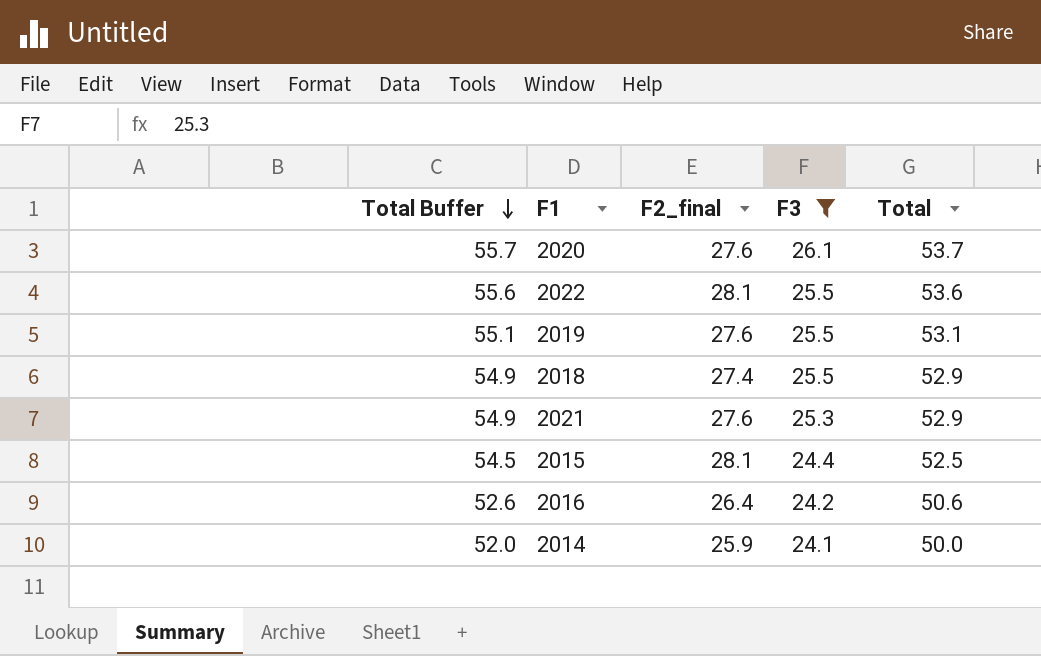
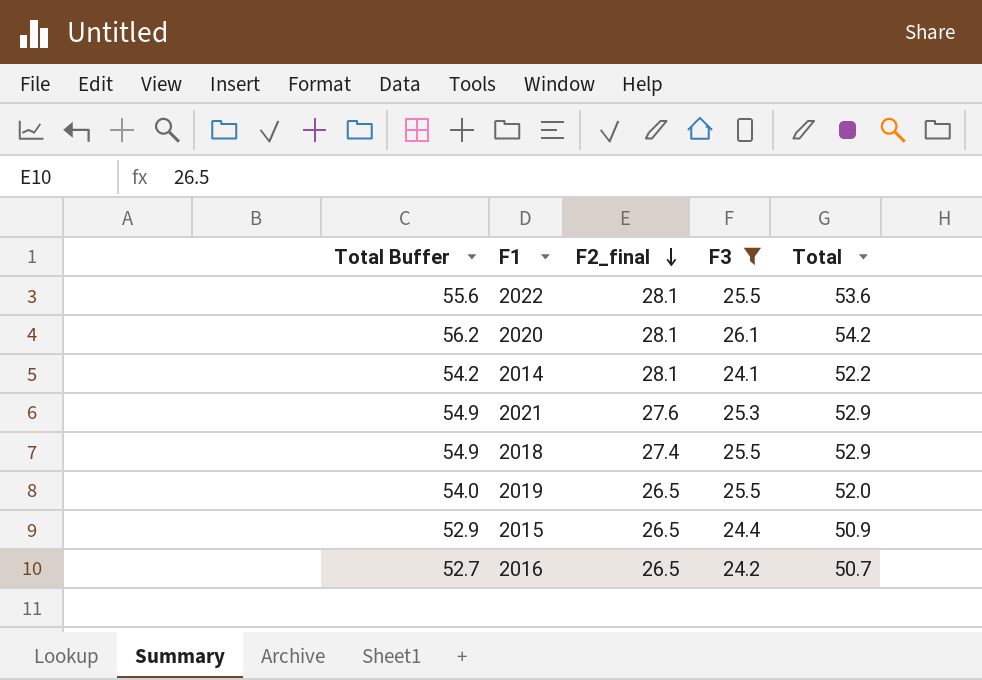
row order: Total Buffer descending -> F2_final descending
2020 | Total Buffer: 55.7 -> 56.2
2020 | F2_final: 27.6 -> 28.1
2020 | Total: 53.7 -> 54.2
2014 | Total Buffer: 52.0 -> 54.2
2014 | F2_final: 25.9 -> 28.1
2014 | Total: 50.0 -> 52.2
2019 | Total Buffer: 55.1 -> 54.0
2019 | F2_final: 27.6 -> 26.5
2019 | Total: 53.1 -> 52.0
2015 | Total Buffer: 54.5 -> 52.9
2015 | F2_final: 28.1 -> 26.5
2015 | Total: 52.5 -> 50.9
2016 | Total Buffer: 52.6 -> 52.7
2016 | F2_final: 26.4 -> 26.5
2016 | Total: 50.6 -> 50.7

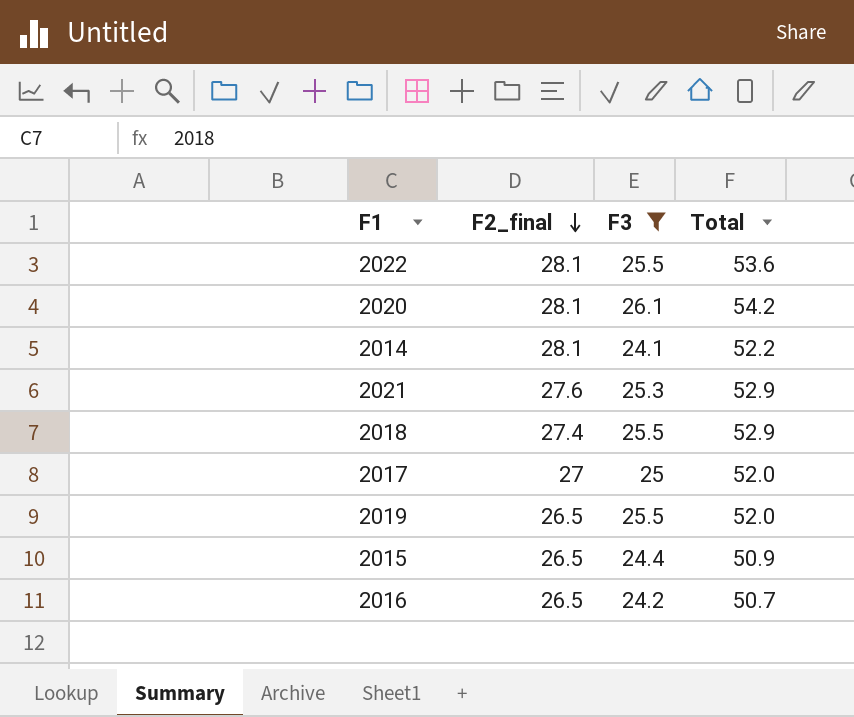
column Total Buffer | formula: [Total] + 2 -> none
row 2017: none -> 27 | 25 | 52.0

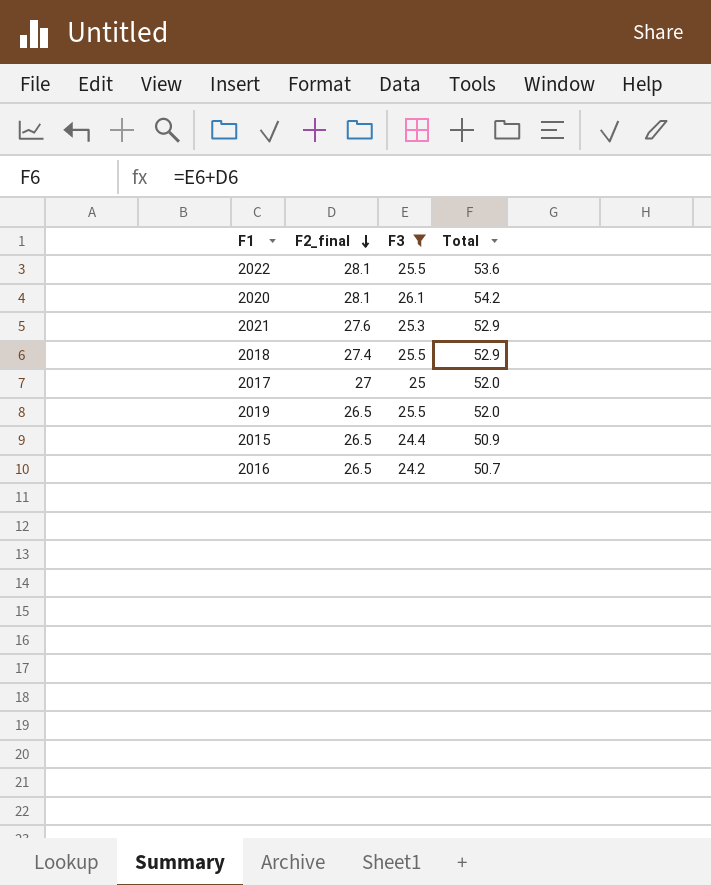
row 2014: 28.1 | 24.1 | 52.2 -> none

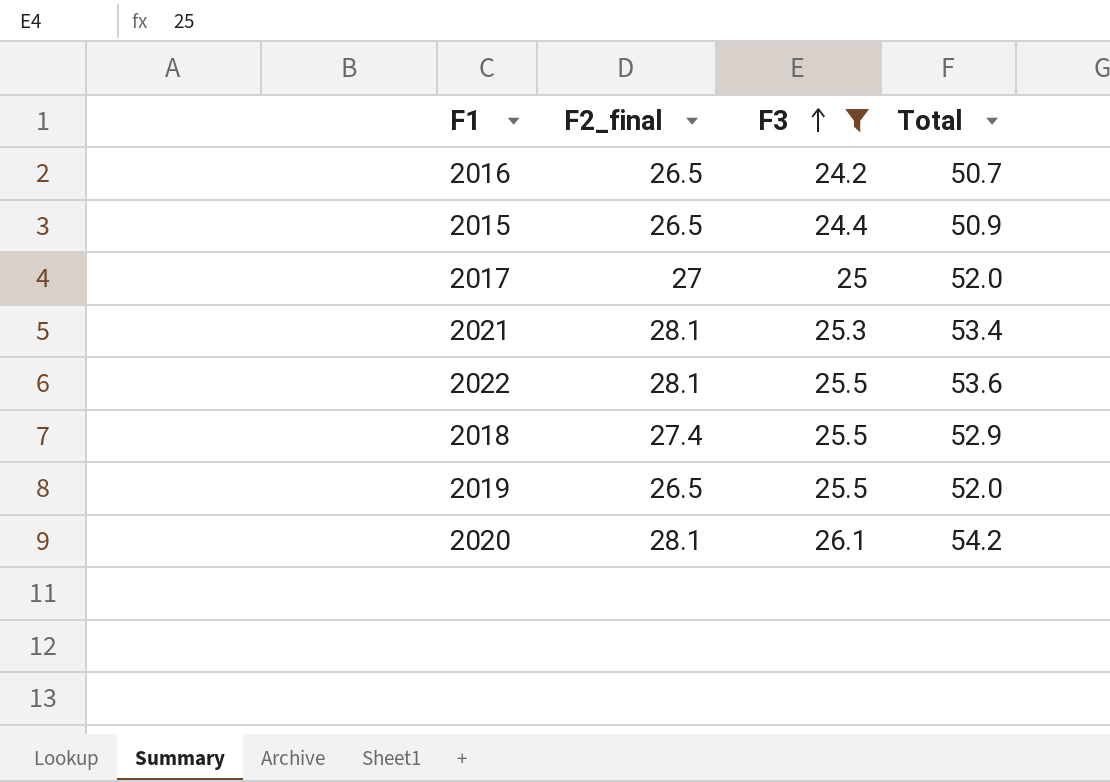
row order: F2_final descending -> F3 ascending
2021 | F2_final: 27.6 -> 28.1
2021 | Total: 52.9 -> 53.4

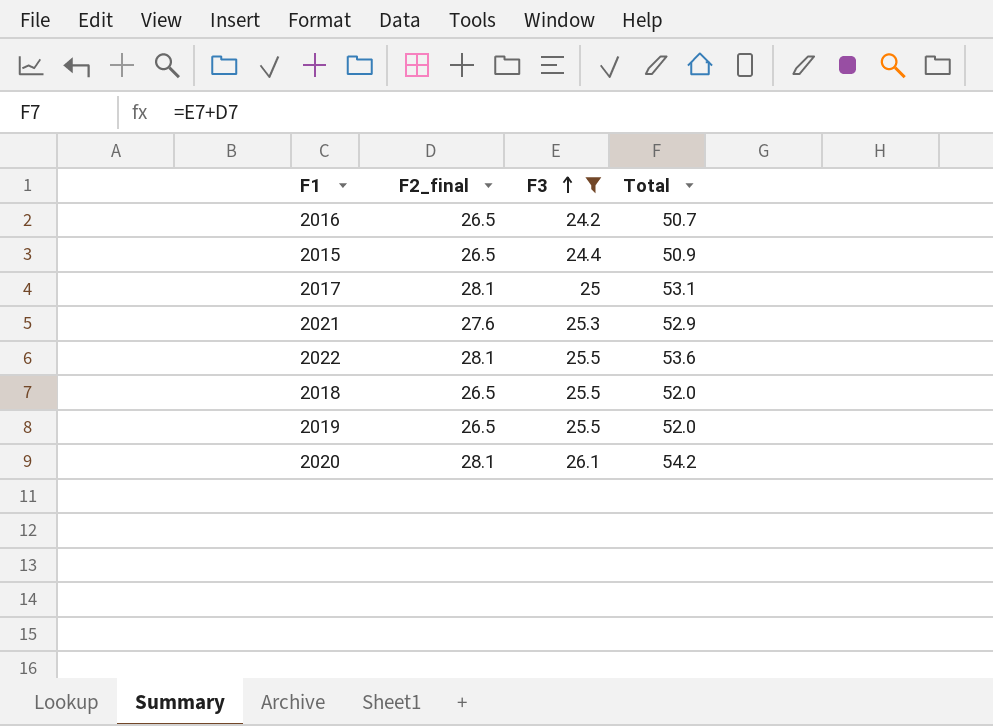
2017 | F2_final: 27 -> 28.1
2017 | Total: 52.0 -> 53.1
2021 | F2_final: 28.1 -> 27.6
2021 | Total: 53.4 -> 52.9
2018 | F2_final: 27.4 -> 26.5
2018 | Total: 52.9 -> 52.0

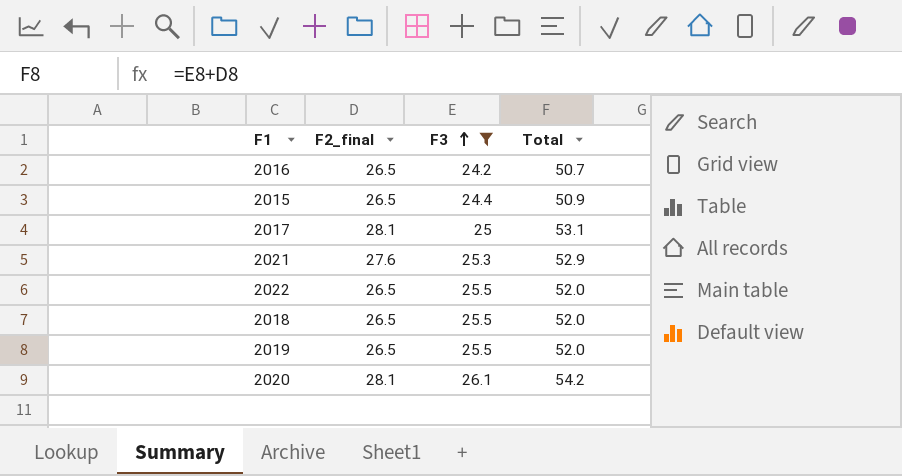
2022 | F2_final: 28.1 -> 26.5
2022 | Total: 53.6 -> 52.0

